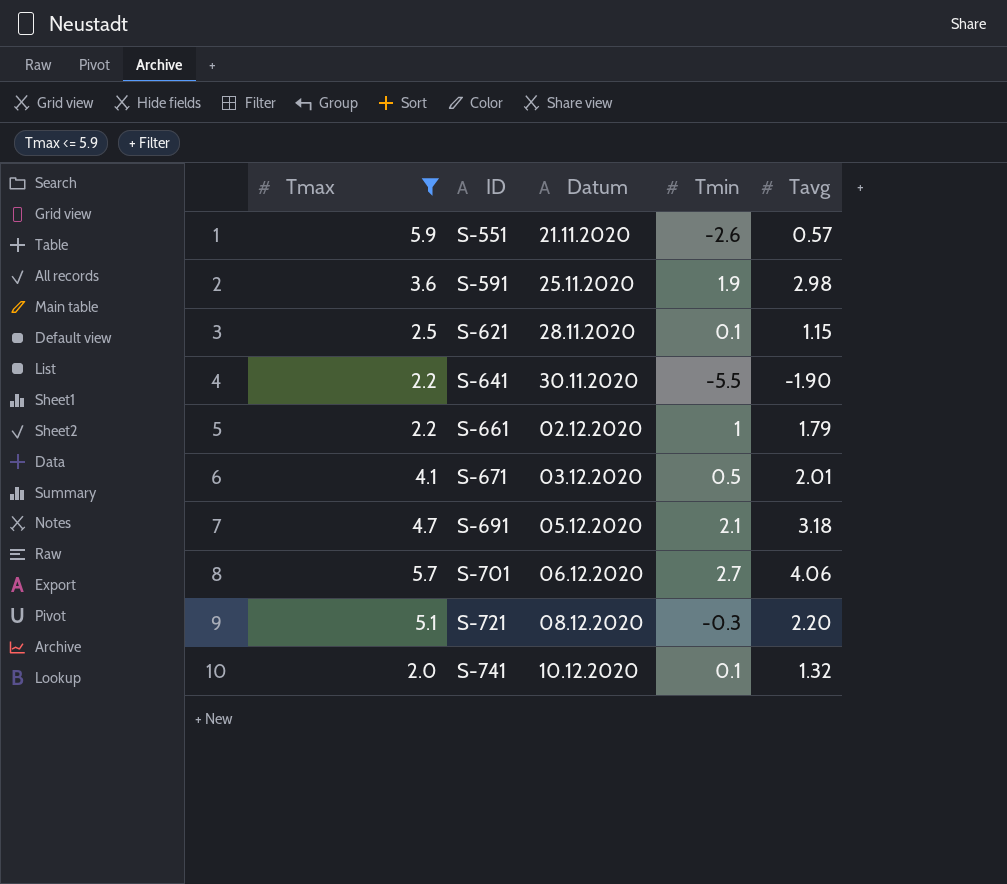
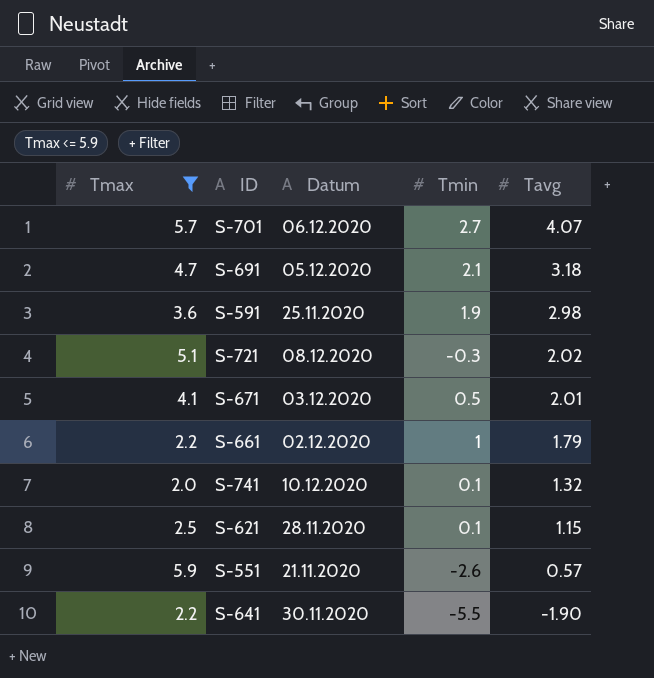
row order: ID ascending -> Tavg descending
S-701 | Tavg: 4.06 -> 4.07
S-721 | Tavg: 2.20 -> 2.02

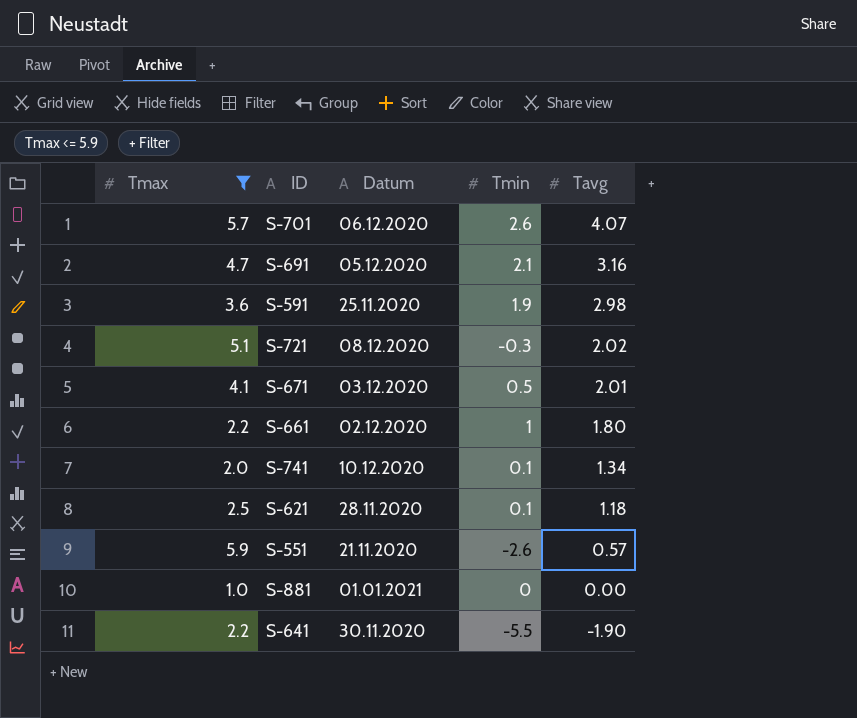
S-701 | Tmin: 2.7 -> 2.6
S-691 | Tavg: 3.18 -> 3.16
S-661 | Tavg: 1.79 -> 1.80
S-741 | Tavg: 1.32 -> 1.34
S-621 | Tavg: 1.15 -> 1.18
row S-881: none -> 1.0 | 01.01.2021 | 0 | 0.00

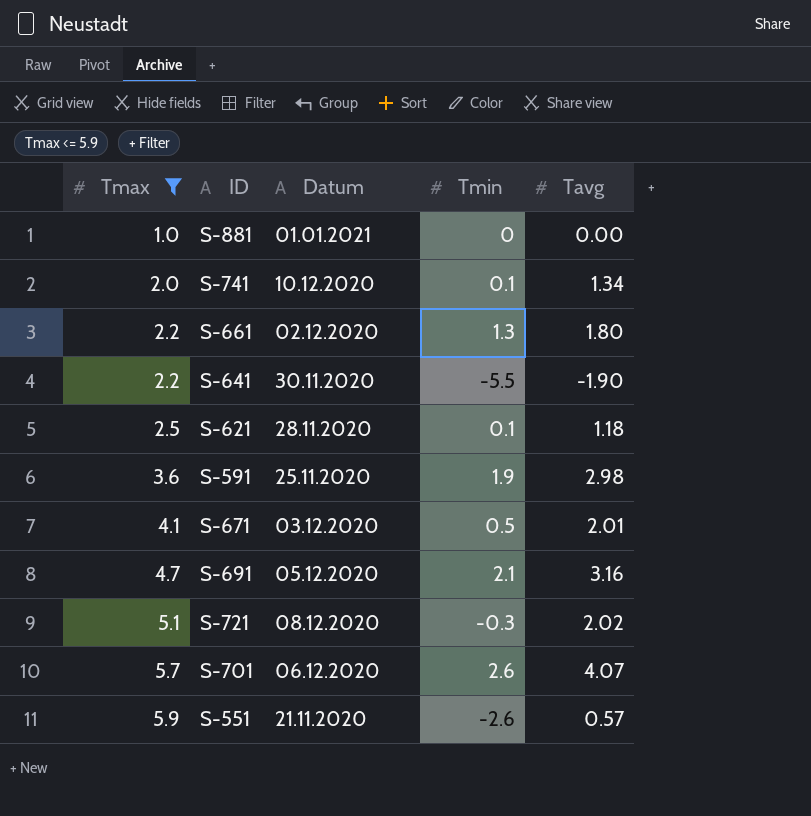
row order: Tavg descending -> Tmax ascending
S-661 | Tmin: 1 -> 1.3

